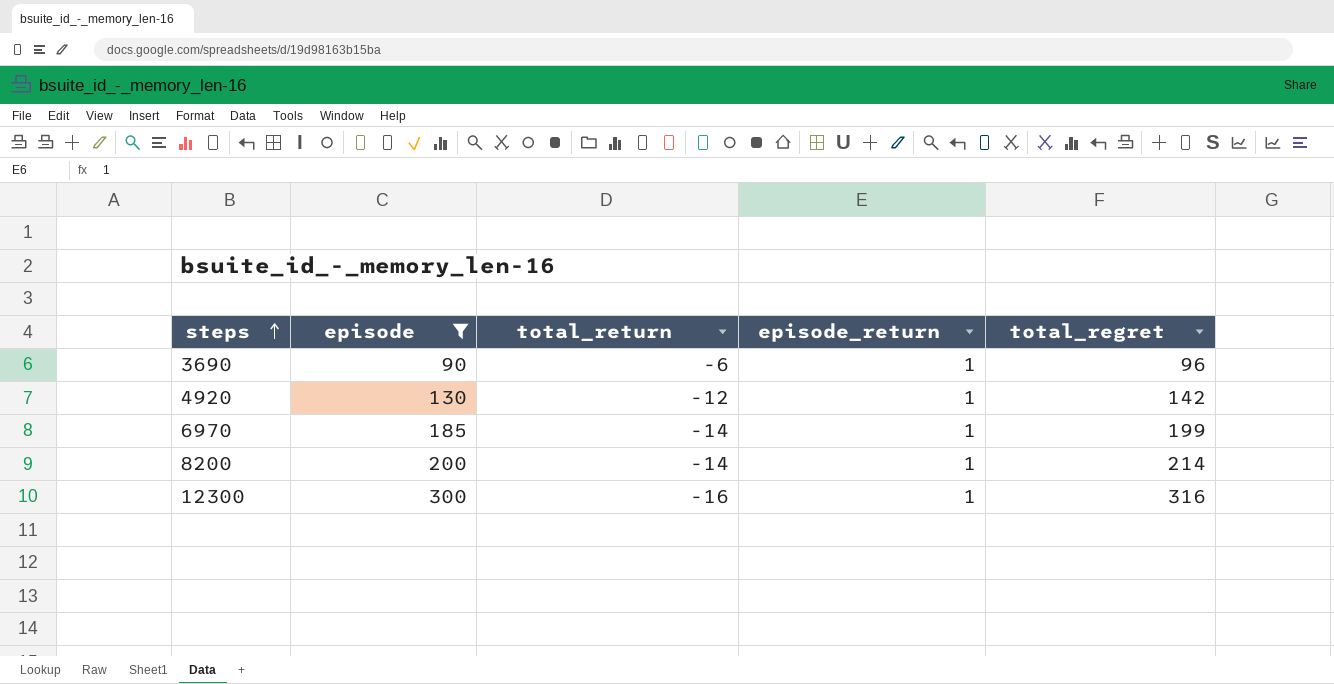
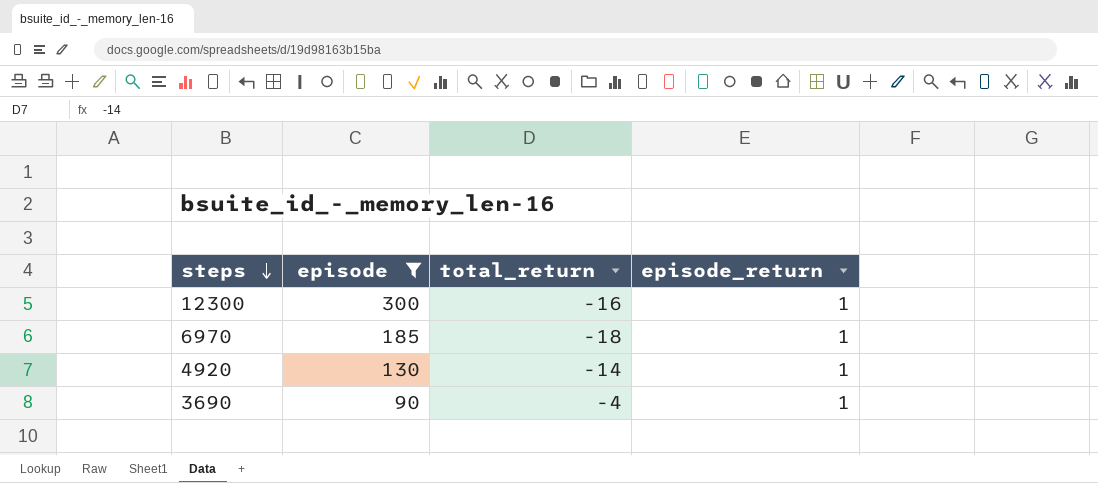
row order: steps ascending -> steps descending
column total_regret | formula: [episode] - [total_return] -> none
row 8200: 200 | -14 | 1 | 214 -> none
6970 | total_return: -14 -> -18
4920 | total_return: -12 -> -14
3690 | total_return: -6 -> -4

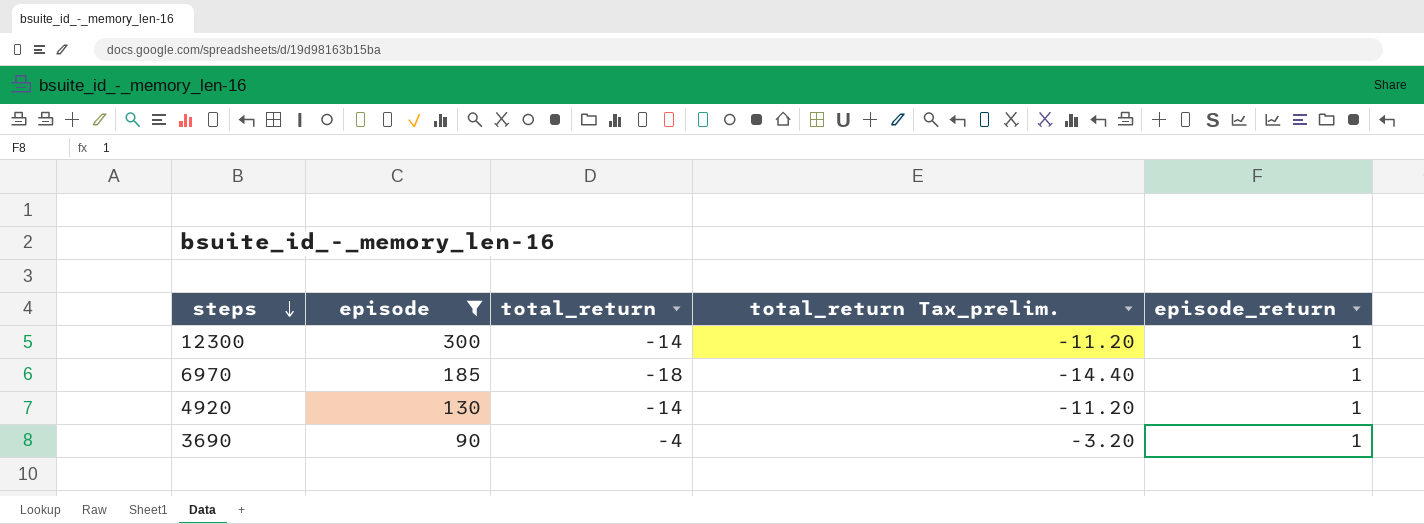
column total_return Tax_prelim. | formula: none -> [total_return] * 0.8
12300 | total_return: -16 -> -14

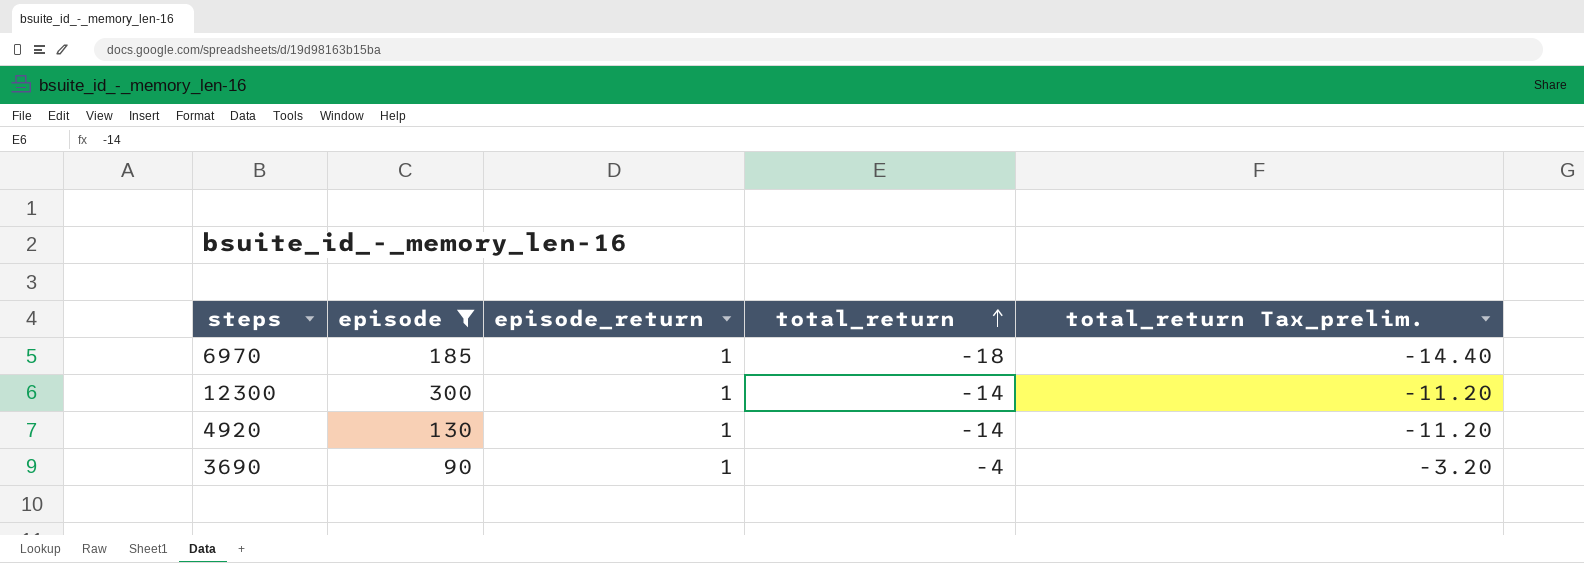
row order: steps descending -> total_return ascending
column episode_return | position: 5 -> 3

